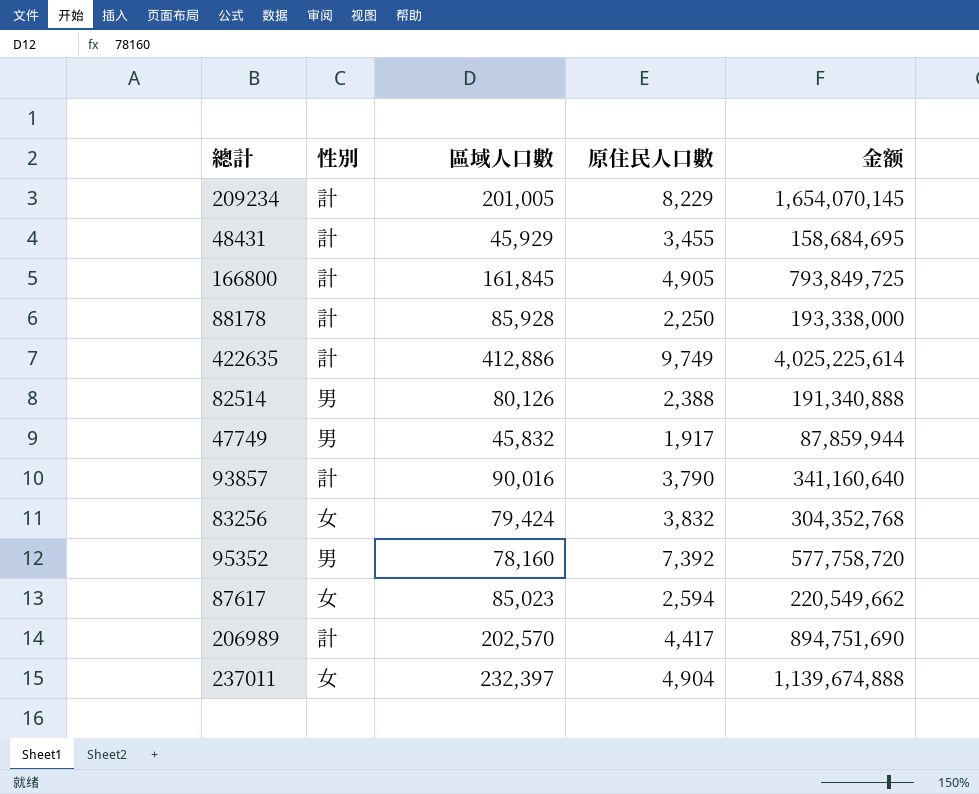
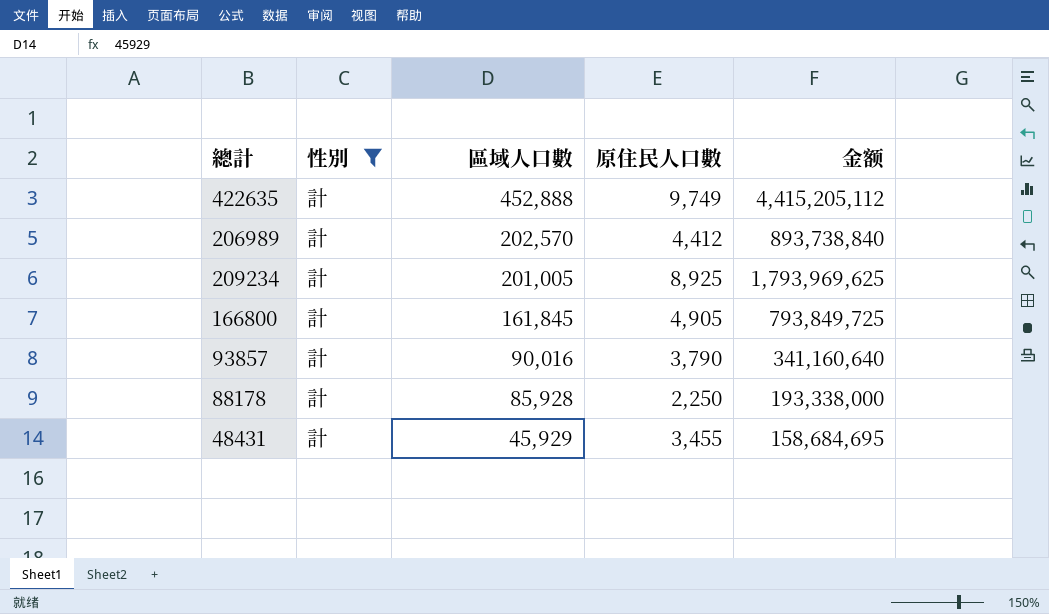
filter: none -> 性別 = 計
row order: none -> 區域人口數 descending
422635 | 區域人口數: 412,886 -> 452,888
422635 | 金额: 4,025,225,614 -> 4,415,205,112
206989 | 原住民人口數: 4,417 -> 4,412
206989 | 金额: 894,751,690 -> 893,738,840
209234 | 原住民人口數: 8,229 -> 8,925
209234 | 金额: 1,654,070,145 -> 1,793,969,625

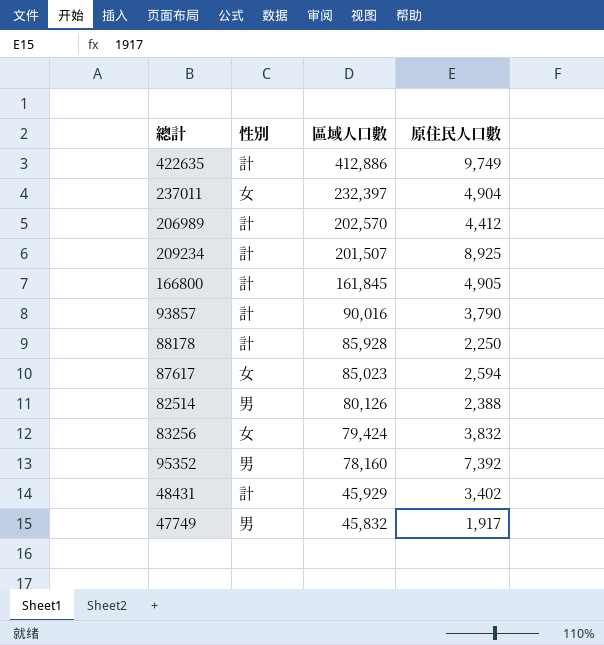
filter: 性別 = 計 -> none
column 金额 | formula: [區域人口數] * [原住民人口數] -> none
422635 | 區域人口數: 452,888 -> 412,886
209234 | 區域人口數: 201,005 -> 201,507
48431 | 原住民人口數: 3,455 -> 3,402

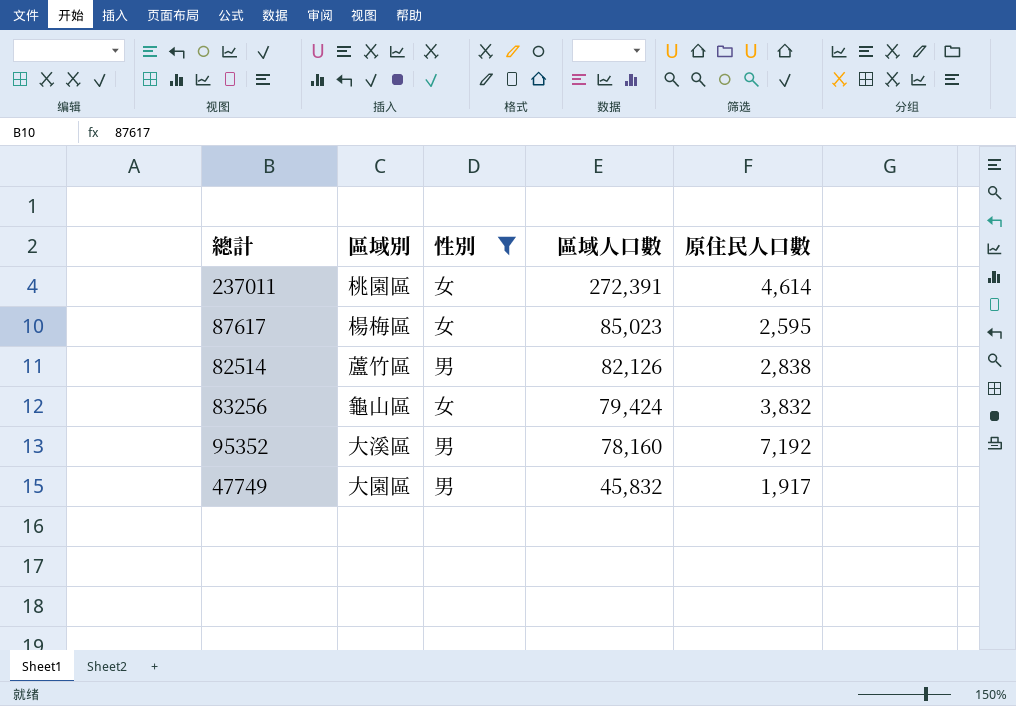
filter: none -> 性別 != 計
column 區域別 | position: none -> 2
237011 | 區域人口數: 232,397 -> 272,391
237011 | 原住民人口數: 4,904 -> 4,614
87617 | 原住民人口數: 2,594 -> 2,595
82514 | 區域人口數: 80,126 -> 82,126
82514 | 原住民人口數: 2,388 -> 2,838
95352 | 原住民人口數: 7,392 -> 7,192

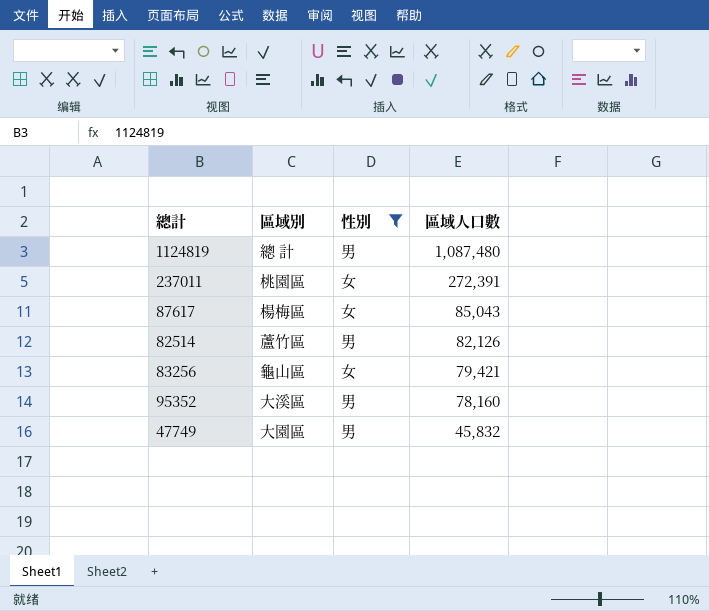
column 原住民人口數 | position: 5 -> none
row 1124819: none -> 總 計 | 男 | 1,087,480
87617 | 區域人口數: 85,023 -> 85,043
83256 | 區域人口數: 79,424 -> 79,421

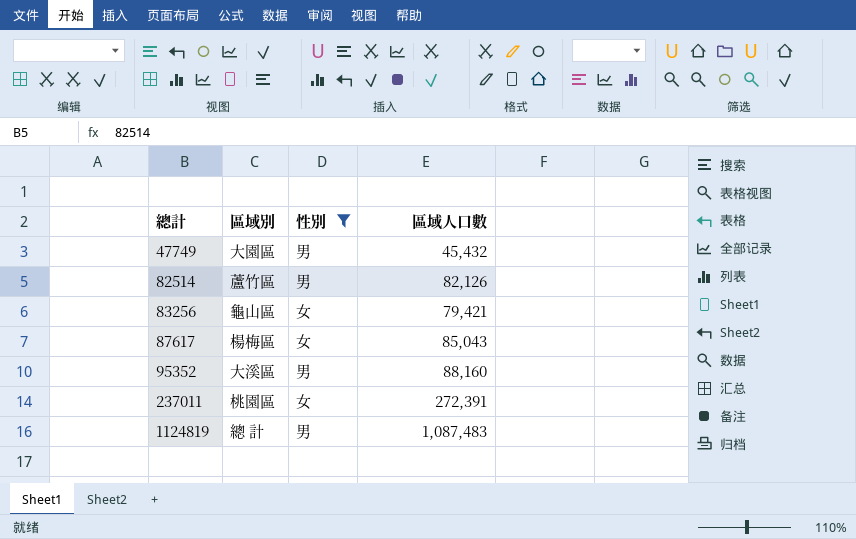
row order: 區域人口數 descending -> 總計 ascending
47749 | 區域人口數: 45,832 -> 45,432
95352 | 區域人口數: 78,160 -> 88,160
1124819 | 區域人口數: 1,087,480 -> 1,087,483

